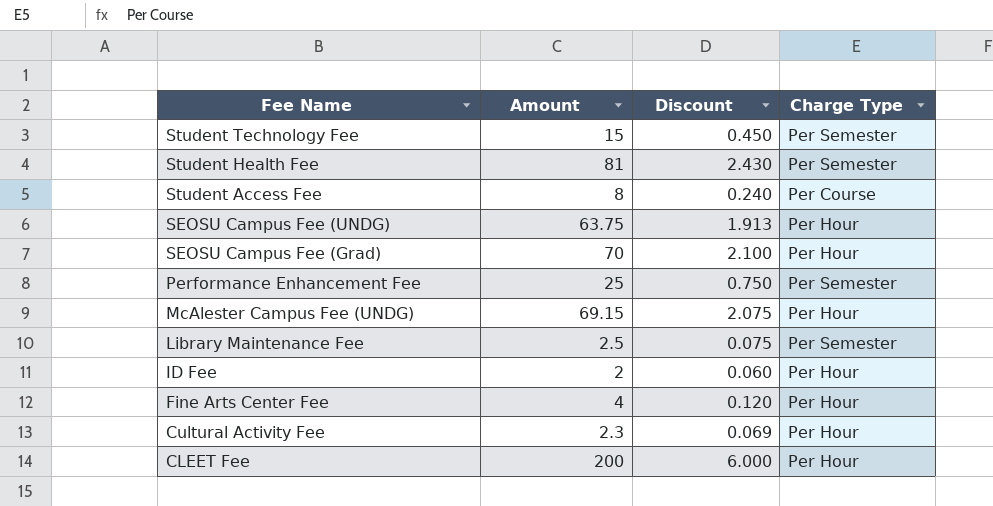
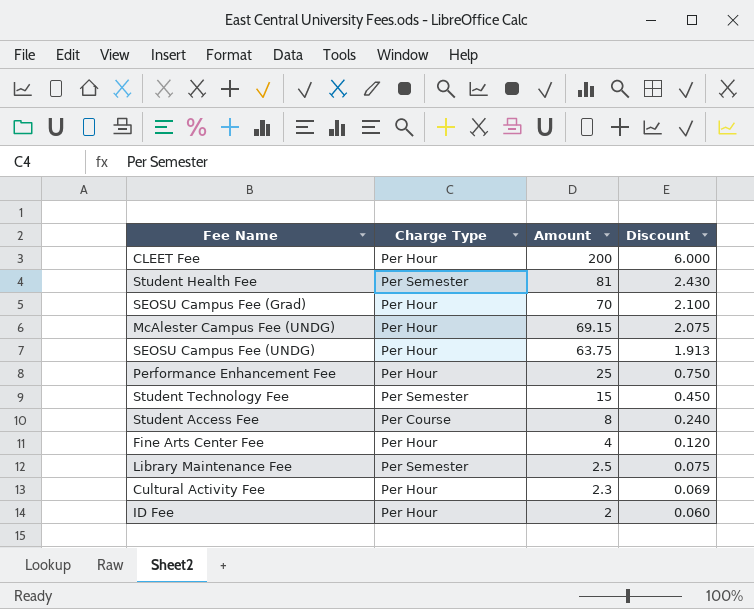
row order: Fee Name descending -> Amount descending
column Charge Type | position: 4 -> 2
Performance Enhancement Fee | Charge Type: Per Semester -> Per Hour

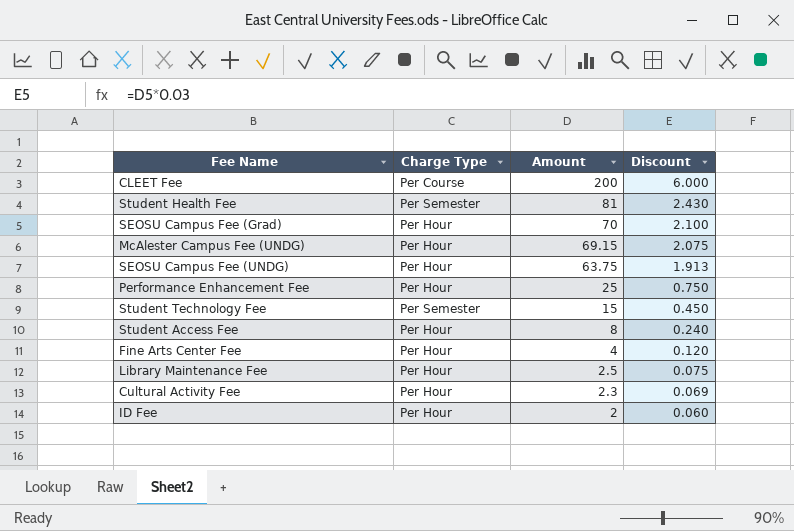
CLEET Fee | Charge Type: Per Hour -> Per Course
Student Access Fee | Charge Type: Per Course -> Per Hour
Library Maintenance Fee | Charge Type: Per Semester -> Per Hour

